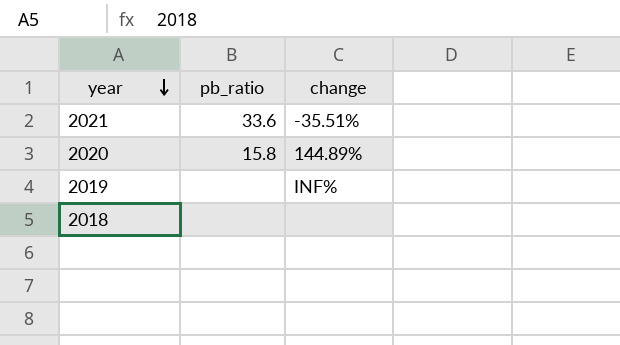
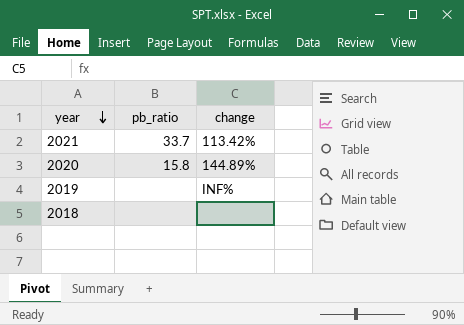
2021 | pb_ratio: 33.6 -> 33.7
2021 | change: -35.51% -> 113.42%

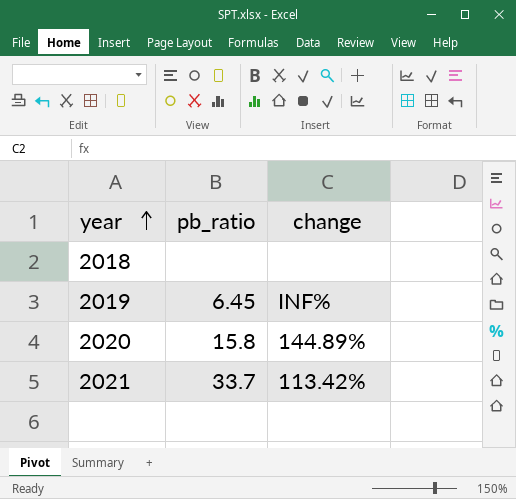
row order: year descending -> year ascending
2019 | pb_ratio: none -> 6.45

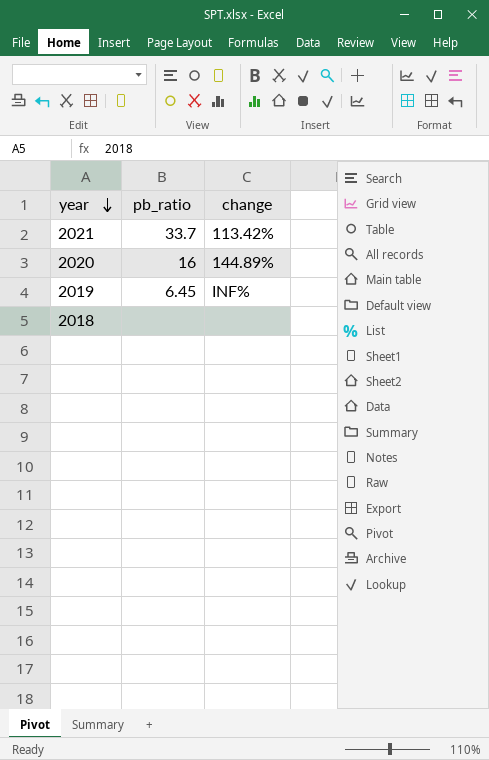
row order: year ascending -> year descending
2020 | pb_ratio: 15.8 -> 16

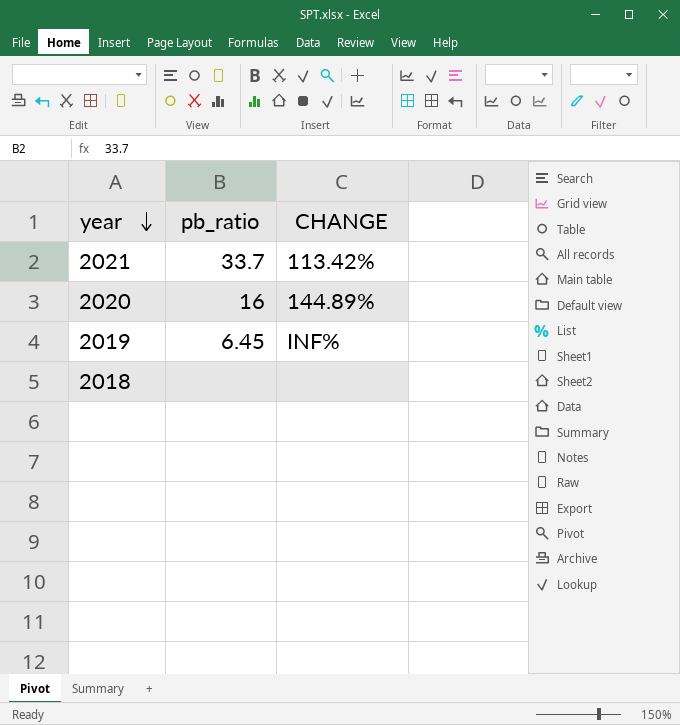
column name: change -> CHANGE

